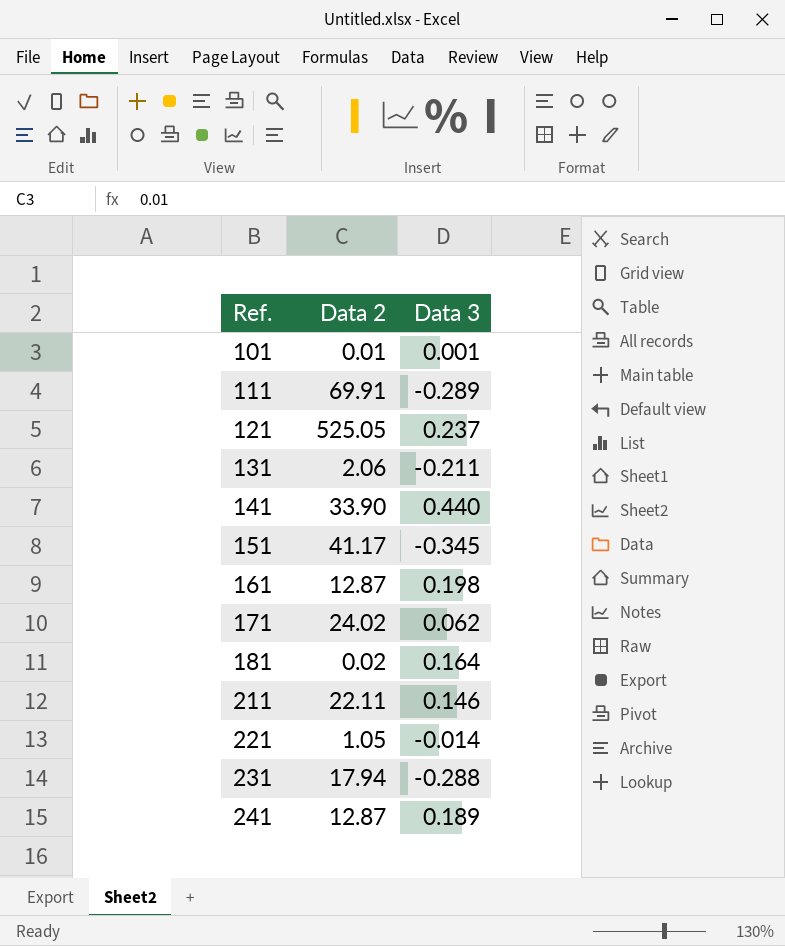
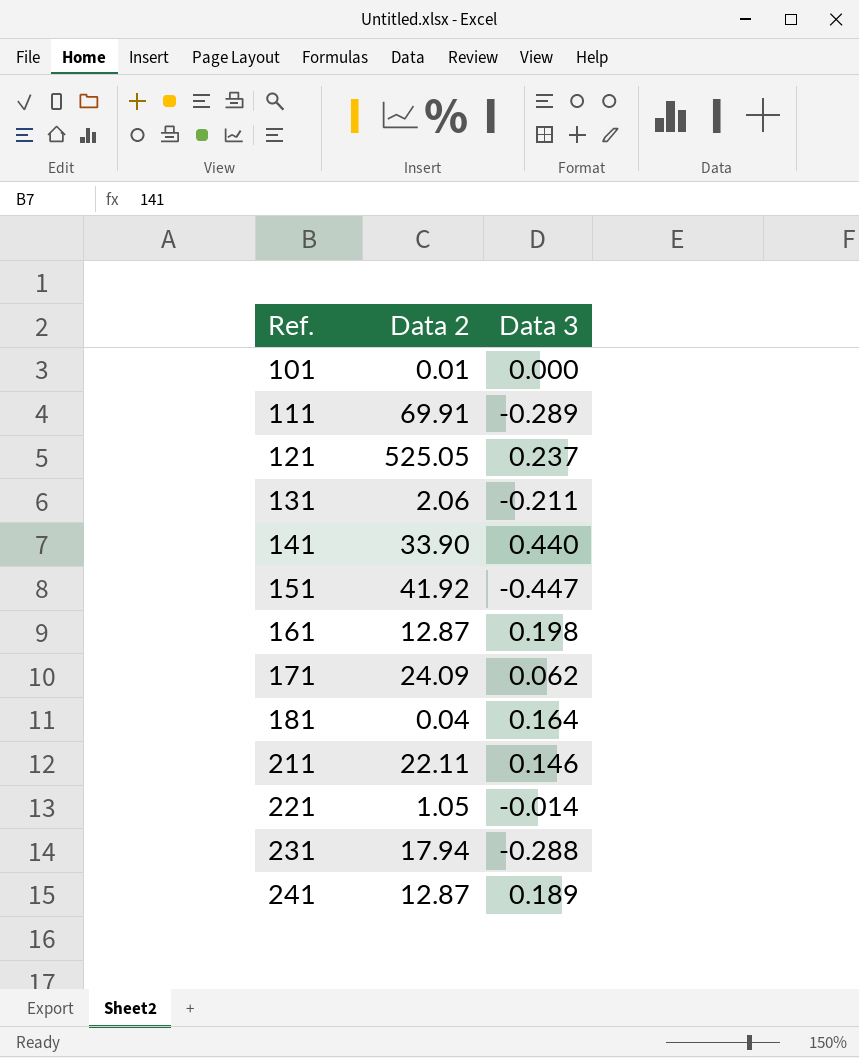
101 | Data 3: 0.001 -> 0.000
151 | Data 2: 41.17 -> 41.92
151 | Data 3: -0.345 -> -0.447
171 | Data 2: 24.02 -> 24.09
181 | Data 2: 0.02 -> 0.04

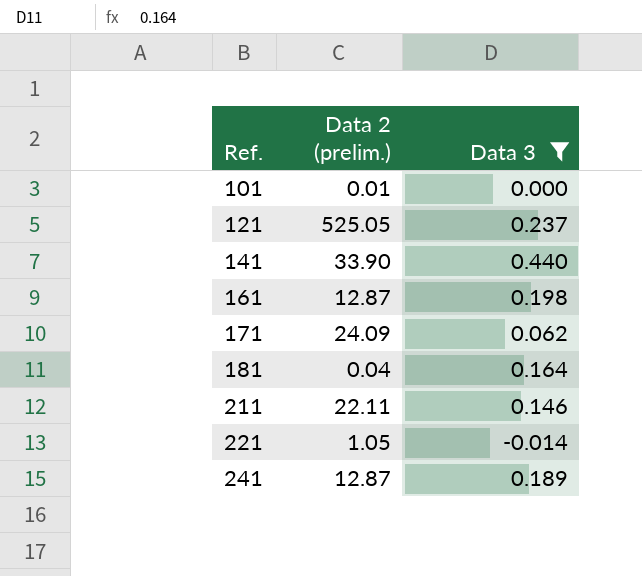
filter: none -> Data 3 >= -0.014
column name: Data 2 -> Data 2 (prelim.)

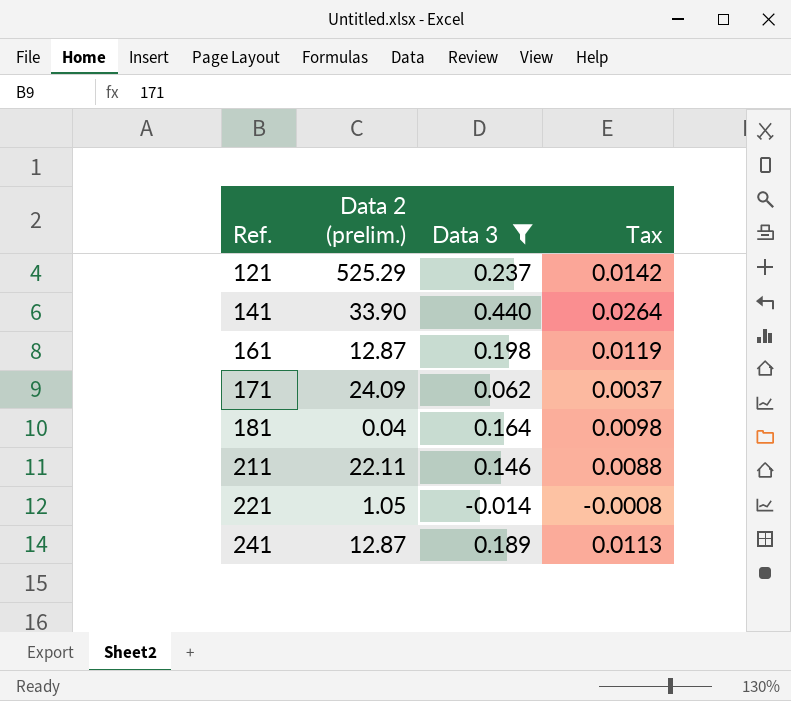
column Tax | formula: none -> [Data 3] * 0.06
row 101: 0.01 | 0.000 -> none
121 | Data 2 (prelim.): 525.05 -> 525.29

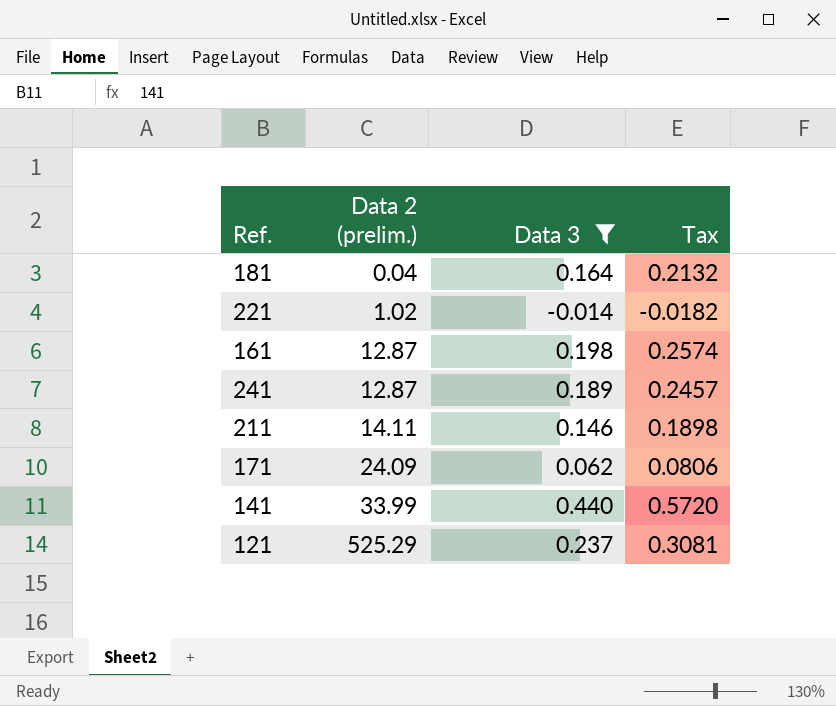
row order: Ref. ascending -> Data 2 (prelim.) ascending
column Tax | formula: [Data 3] * 0.06 -> [Data 3] * 1.3
221 | Data 2 (prelim.): 1.05 -> 1.02
211 | Data 2 (prelim.): 22.11 -> 14.11
141 | Data 2 (prelim.): 33.90 -> 33.99

